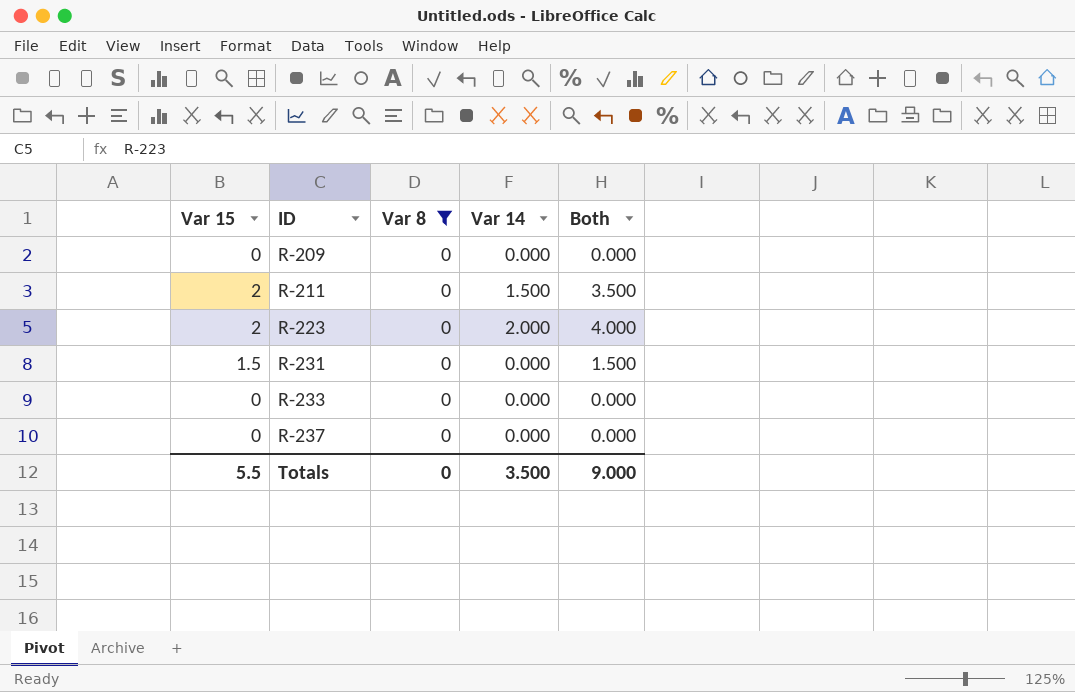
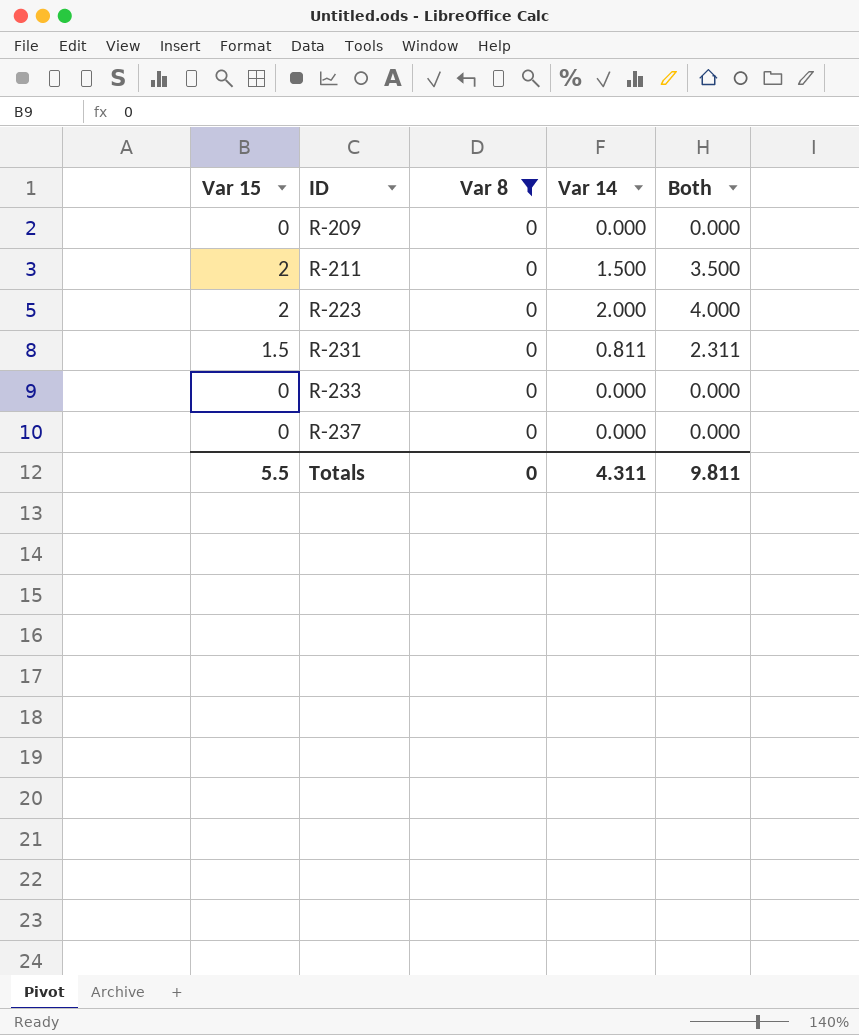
R-231 | Var 14: 0.000 -> 0.811
R-231 | Both: 1.500 -> 2.311
Totals | Var 14: 3.500 -> 4.311
Totals | Both: 9.000 -> 9.811

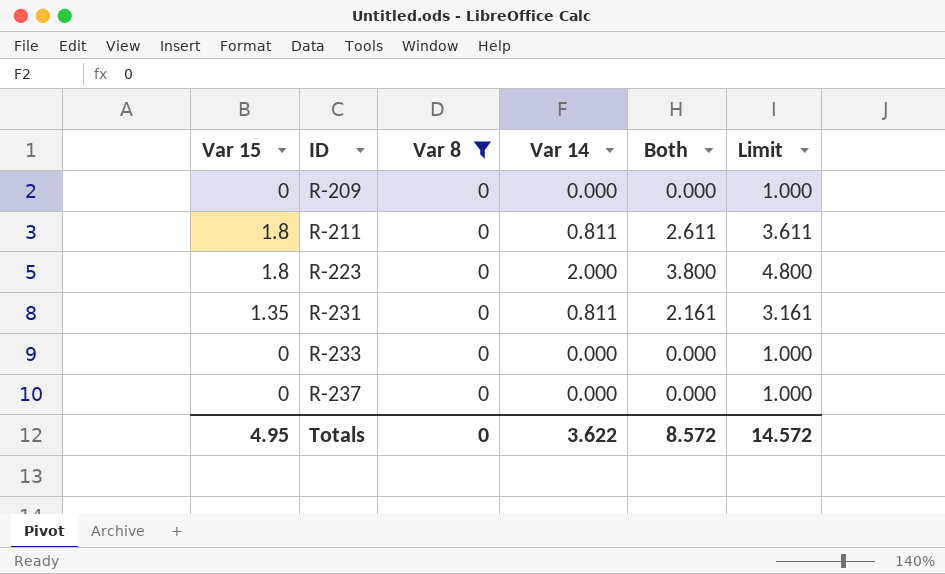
column Limit | formula: none -> [Both] + 1
R-211 | Var 15: 2 -> 1.8
R-211 | Var 14: 1.500 -> 0.811
R-211 | Both: 3.500 -> 2.611
R-223 | Var 15: 2 -> 1.8
R-223 | Both: 4.000 -> 3.800
R-231 | Var 15: 1.5 -> 1.35
R-231 | Both: 2.311 -> 2.161
Totals | Var 15: 5.5 -> 4.95
Totals | Var 14: 4.311 -> 3.622
Totals | Both: 9.811 -> 8.572

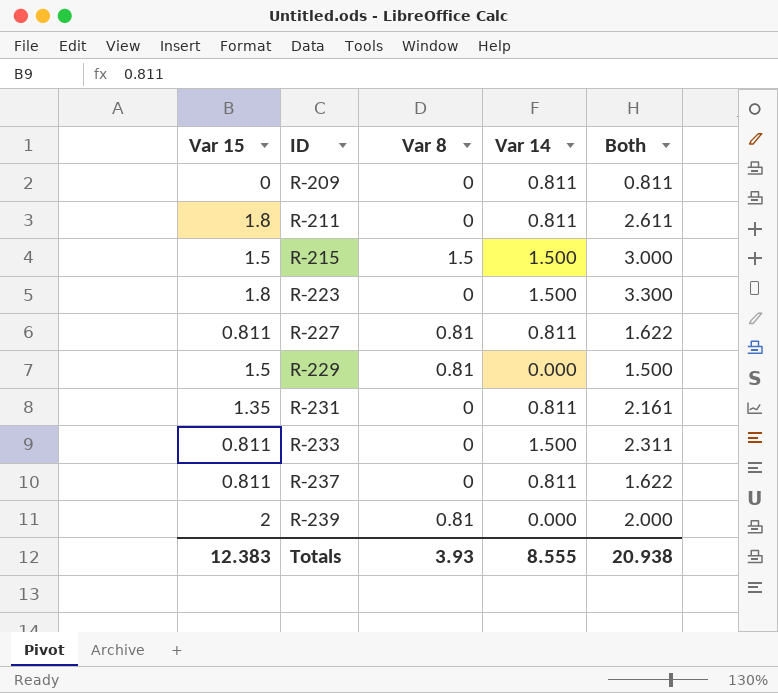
filter: Var 8 = 0 -> none
column Limit | formula: [Both] + 1 -> none
R-209 | Var 14: 0.000 -> 0.811
R-209 | Both: 0.000 -> 0.811
R-223 | Var 14: 2.000 -> 1.500
R-223 | Both: 3.800 -> 3.300
R-233 | Var 15: 0 -> 0.811
R-233 | Var 14: 0.000 -> 1.500
R-233 | Both: 0.000 -> 2.311
R-237 | Var 15: 0 -> 0.811
R-237 | Var 14: 0.000 -> 0.811
R-237 | Both: 0.000 -> 1.622
Totals | Var 15: 4.95 -> 12.383
Totals | Var 8: 0 -> 3.93
Totals | Var 14: 3.622 -> 8.555
Totals | Both: 8.572 -> 20.938

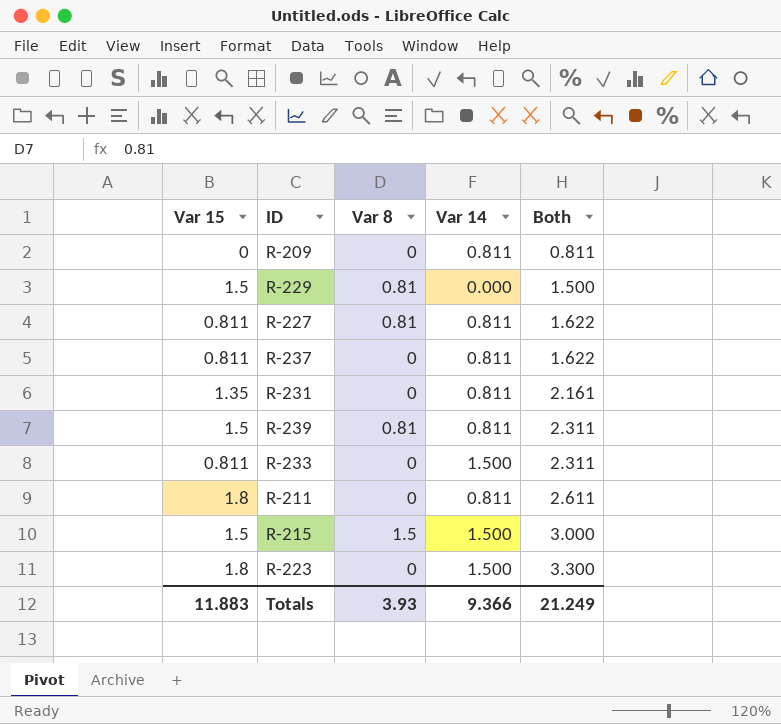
row order: ID ascending -> Both ascending
R-239 | Var 15: 2 -> 1.5
R-239 | Var 14: 0.000 -> 0.811
R-239 | Both: 2.000 -> 2.311
Totals | Var 15: 12.383 -> 11.883
Totals | Var 14: 8.555 -> 9.366
Totals | Both: 20.938 -> 21.249

